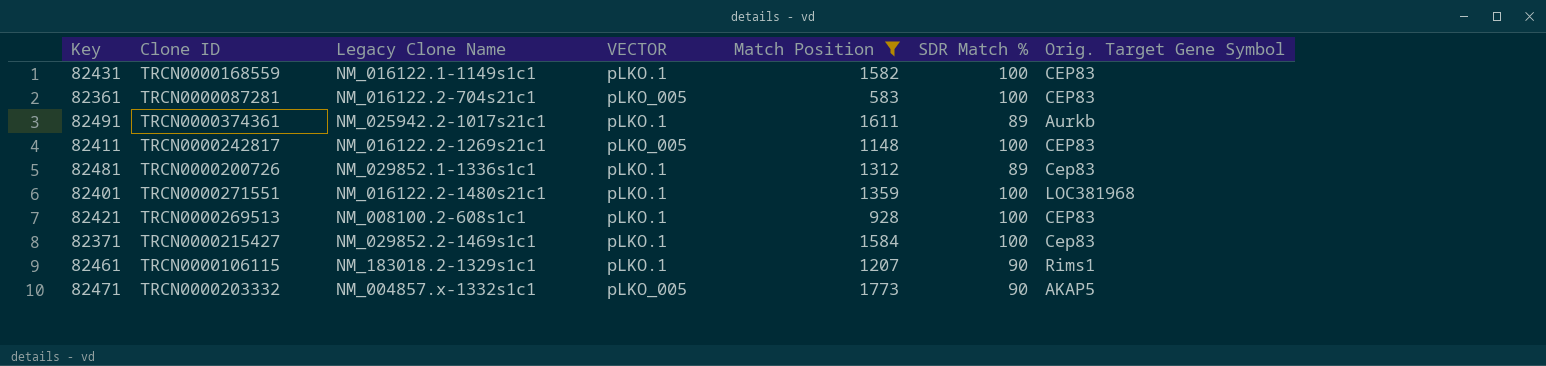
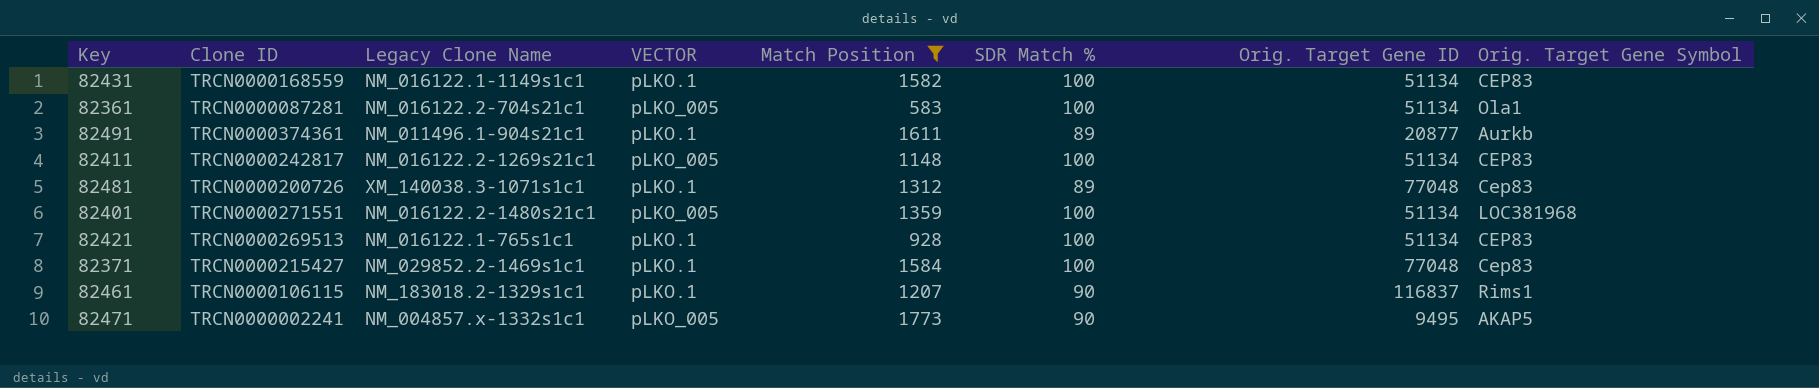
column Orig. Target Gene ID | position: none -> 7
82361 | Orig. Target Gene Symbol: CEP83 -> Ola1
82491 | Legacy Clone Name: NM_025942.2-1017s21c1 -> NM_011496.1-904s21c1
82481 | Legacy Clone Name: NM_029852.1-1336s1c1 -> XM_140038.3-1071s1c1
82401 | VECTOR: pLKO.1 -> pLKO_005
82421 | Legacy Clone Name: NM_008100.2-608s1c1 -> NM_016122.1-765s1c1
82471 | Clone ID: TRCN0000203332 -> TRCN0000002241

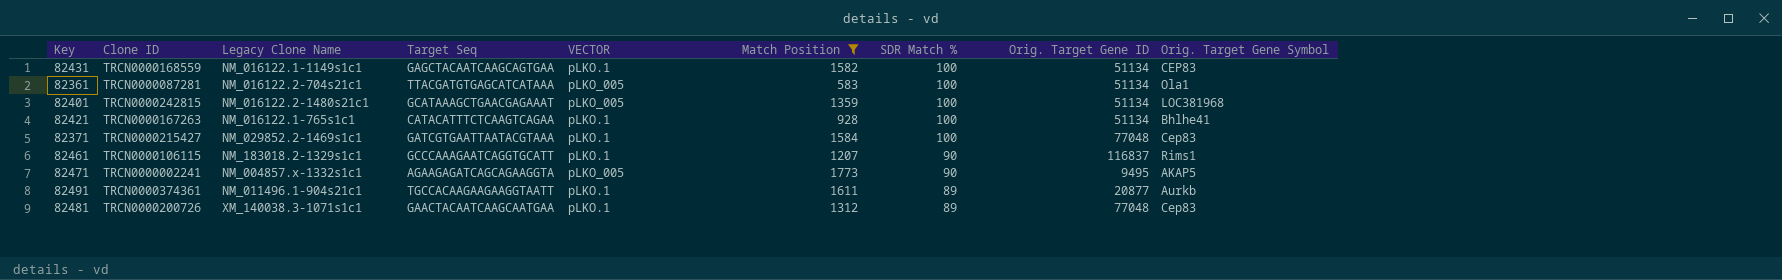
row order: none -> SDR Match % descending
column Target Seq | position: none -> 4
row 82411: TRCN0000242817 | NM_016122.2-1269s21c1 | pLKO_005 | 1148 | 100 | 51134 | CEP83 -> none
82401 | Clone ID: TRCN0000271551 -> TRCN0000242815
82421 | Clone ID: TRCN0000269513 -> TRCN0000167263
82421 | Orig. Target Gene Symbol: CEP83 -> Bhlhe41

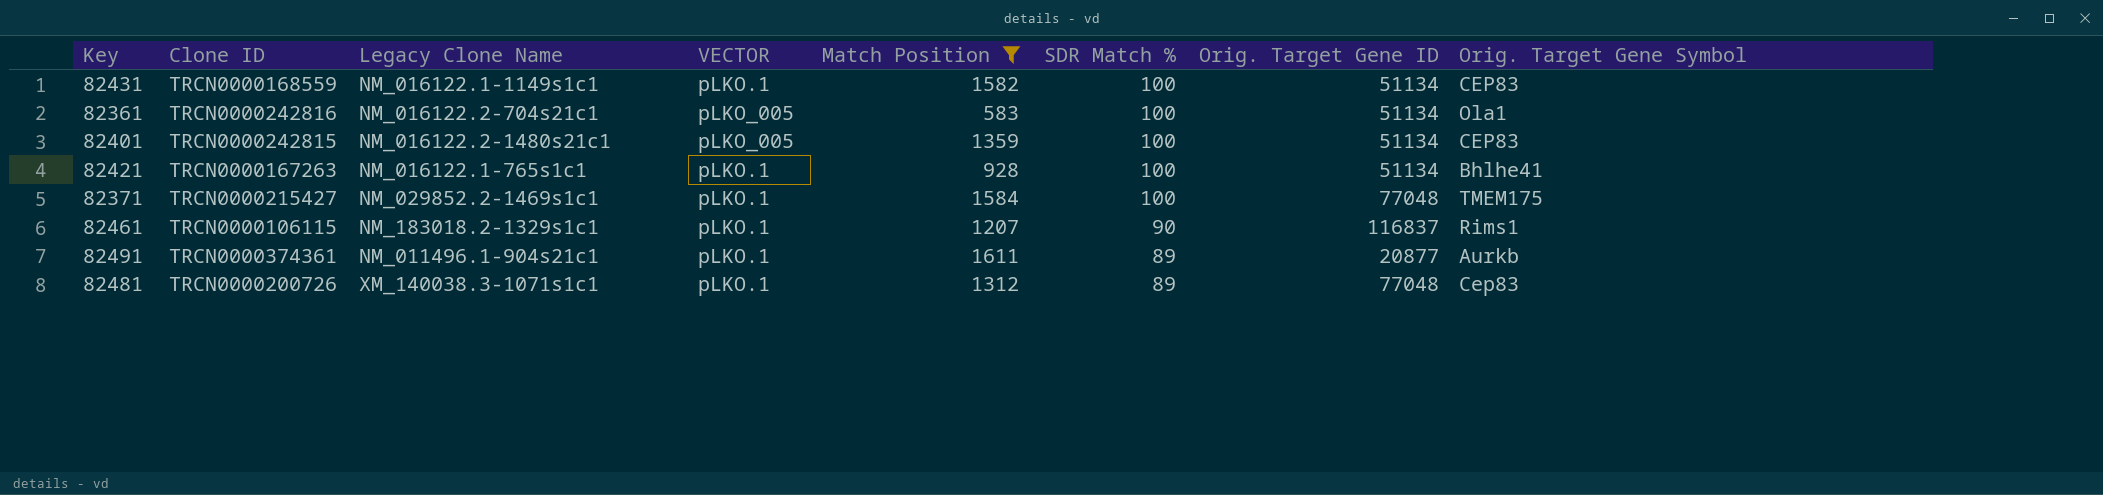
column Target Seq | position: 4 -> none
row 82471: TRCN0000002241 | NM_004857.x-1332s1c1 | AGAAGAGATCAGCAGAAGGTA | pLKO_005 | 1773 | 90 | 9495 | AKAP5 -> none
82361 | Clone ID: TRCN0000087281 -> TRCN0000242816
82401 | Orig. Target Gene Symbol: LOC381968 -> CEP83
82371 | Orig. Target Gene Symbol: Cep83 -> TMEM175

